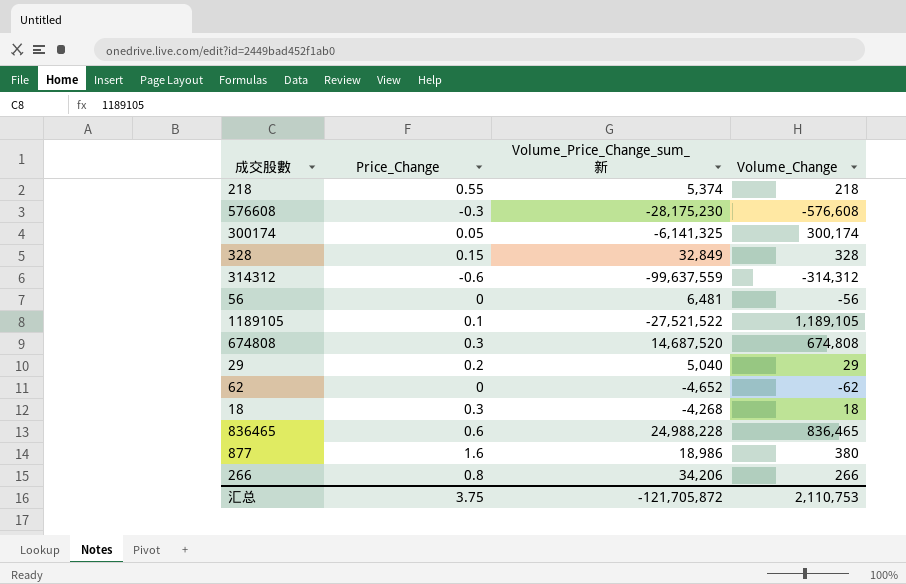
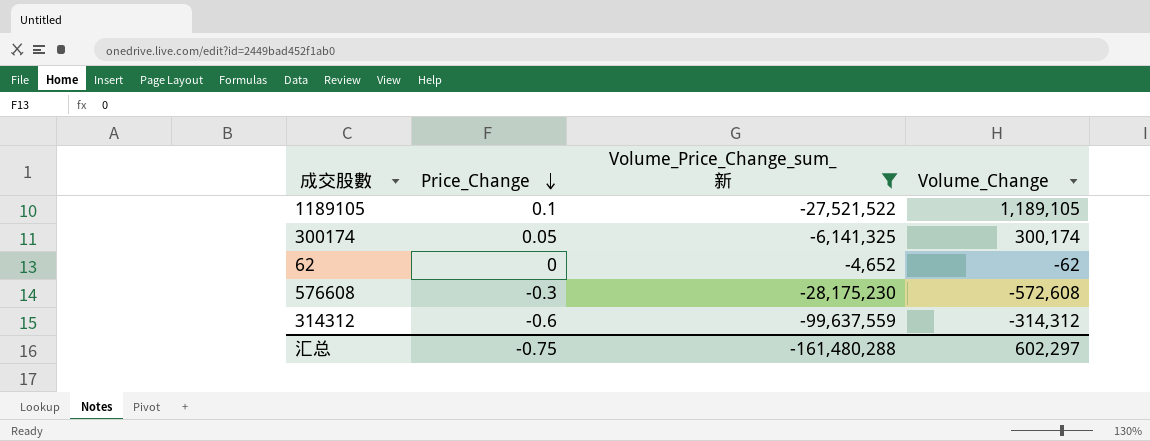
filter: none -> Volume_Price_Change_sum_新 <= -4,652
row order: none -> Price_Change descending
576608 | Volume_Change: -576,608 -> -572,608
汇总 | Price_Change: 3.75 -> -0.75
汇总 | Volume_Price_Change_sum_新: -121,705,872 -> -161,480,288
汇总 | Volume_Change: 2,110,753 -> 602,297

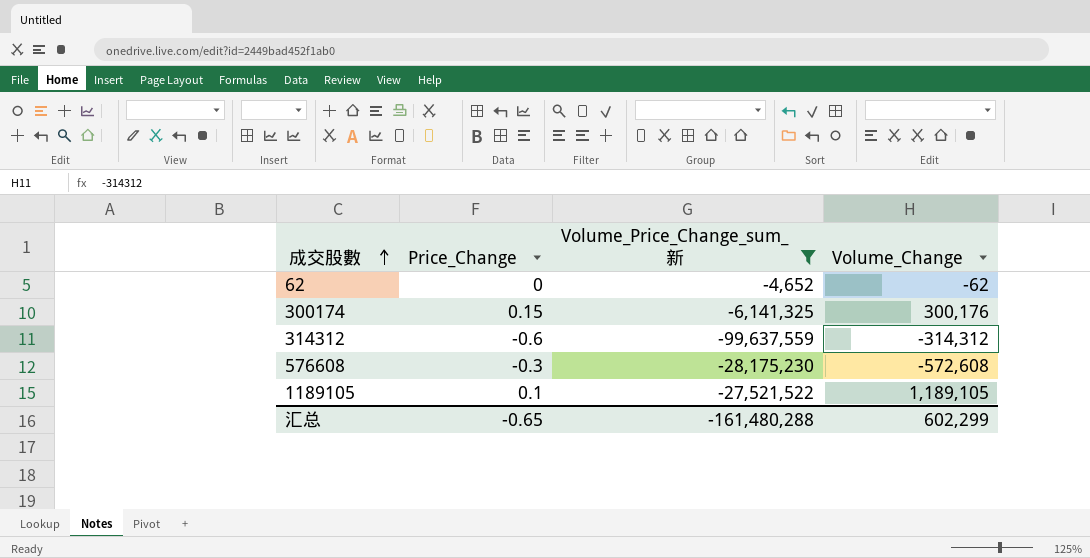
row order: Price_Change descending -> 成交股數 ascending
300174 | Price_Change: 0.05 -> 0.15
300174 | Volume_Change: 300,174 -> 300,176
汇总 | Price_Change: -0.75 -> -0.65
汇总 | Volume_Change: 602,297 -> 602,299

